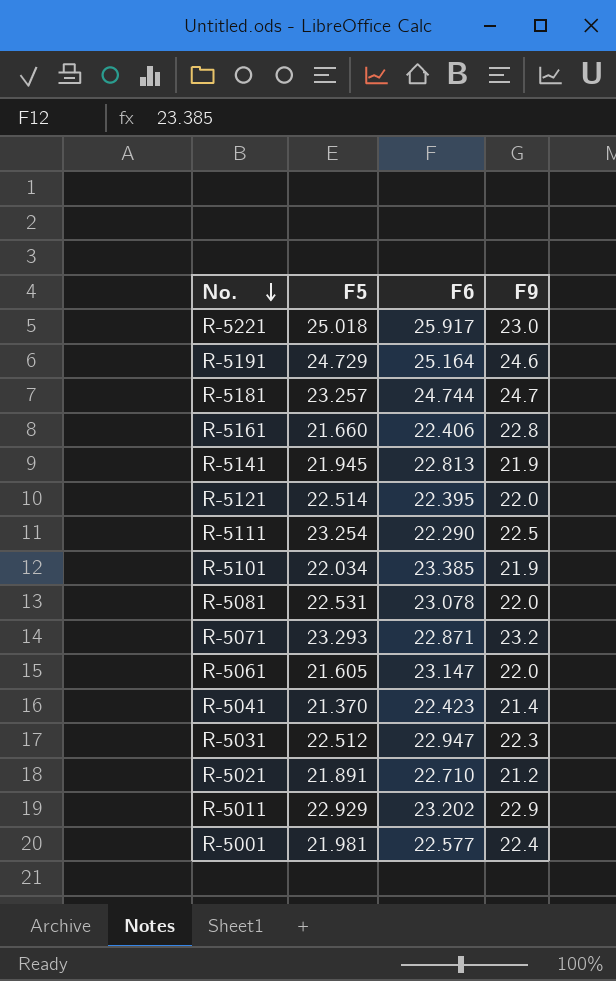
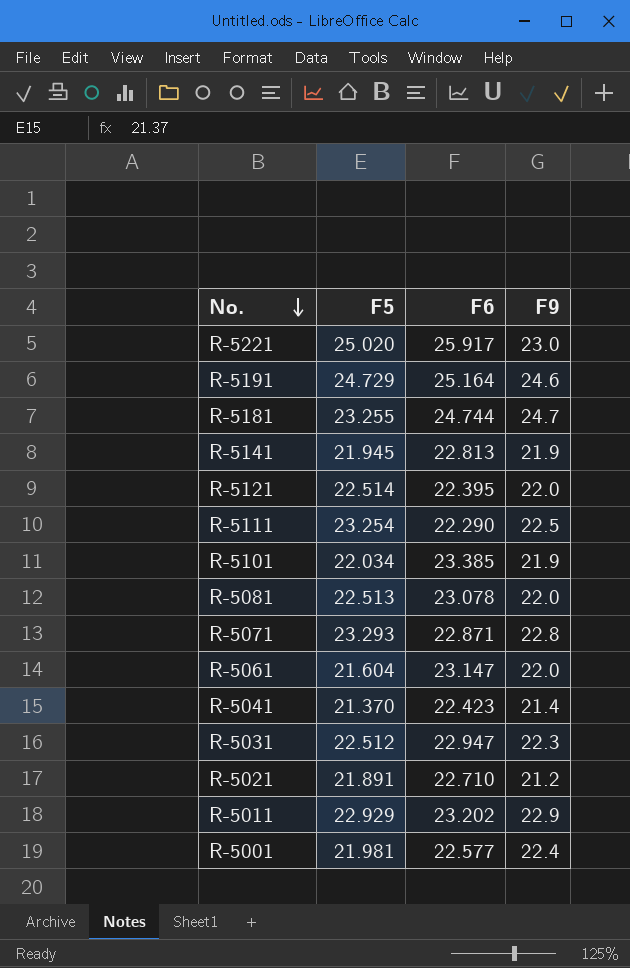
row R-5161: 21.660 | 22.406 | 22.8 -> none
R-5221 | F5: 25.018 -> 25.020
R-5181 | F5: 23.257 -> 23.255
R-5081 | F5: 22.531 -> 22.513
R-5071 | F9: 23.2 -> 22.8
R-5061 | F5: 21.605 -> 21.604

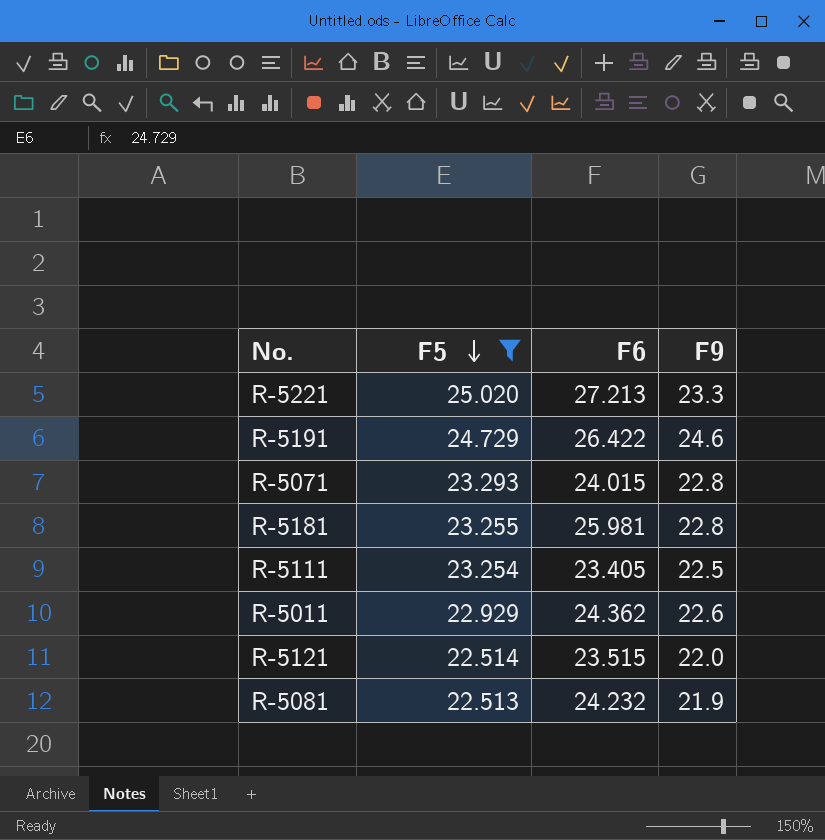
filter: none -> F5 >= 22.513
row order: No. descending -> F5 descending
R-5221 | F6: 25.917 -> 27.213
R-5221 | F9: 23.0 -> 23.3
R-5191 | F6: 25.164 -> 26.422
R-5071 | F6: 22.871 -> 24.015
R-5181 | F6: 24.744 -> 25.981
R-5181 | F9: 24.7 -> 22.8
R-5111 | F6: 22.290 -> 23.405
R-5011 | F6: 23.202 -> 24.362
R-5011 | F9: 22.9 -> 22.6
R-5121 | F6: 22.395 -> 23.515
R-5081 | F6: 23.078 -> 24.232
R-5081 | F9: 22.0 -> 21.9

